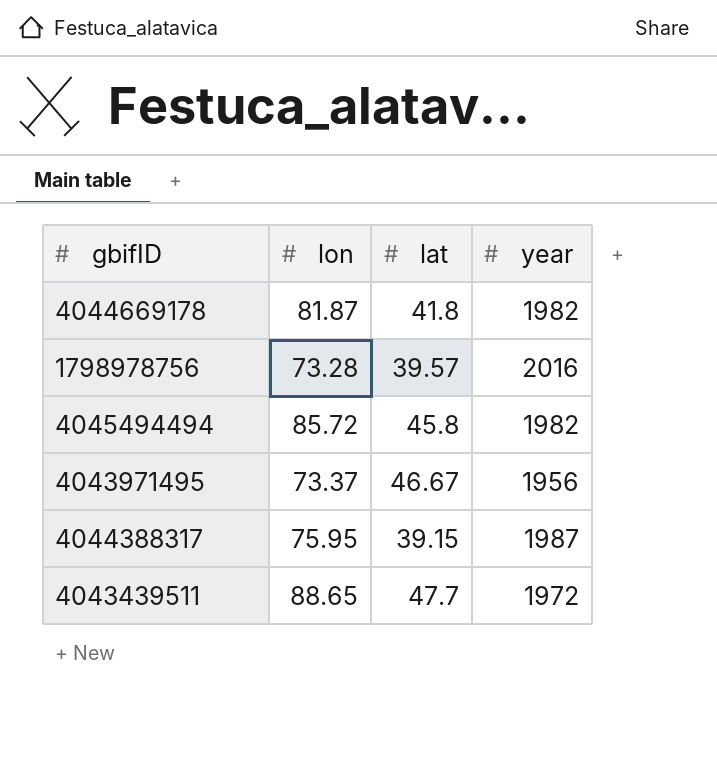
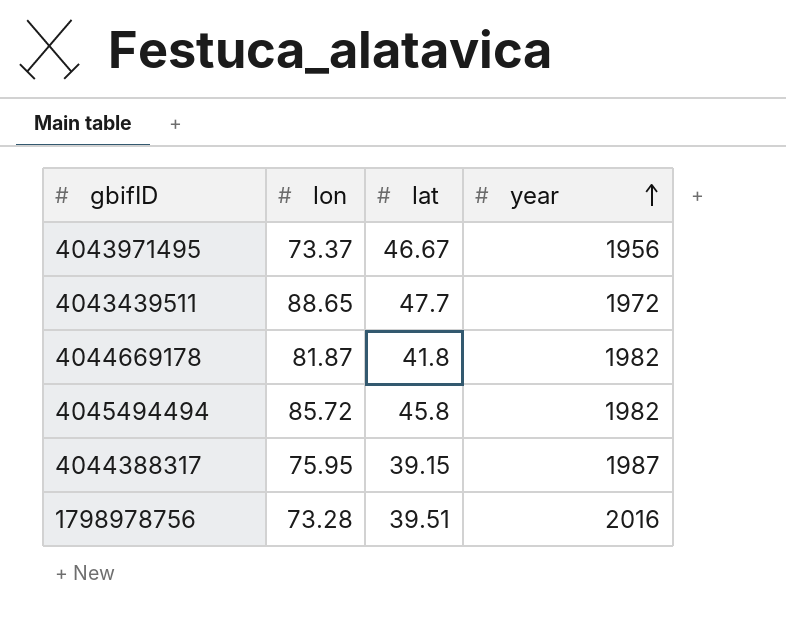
row order: none -> year ascending
1798978756 | lat: 39.57 -> 39.51

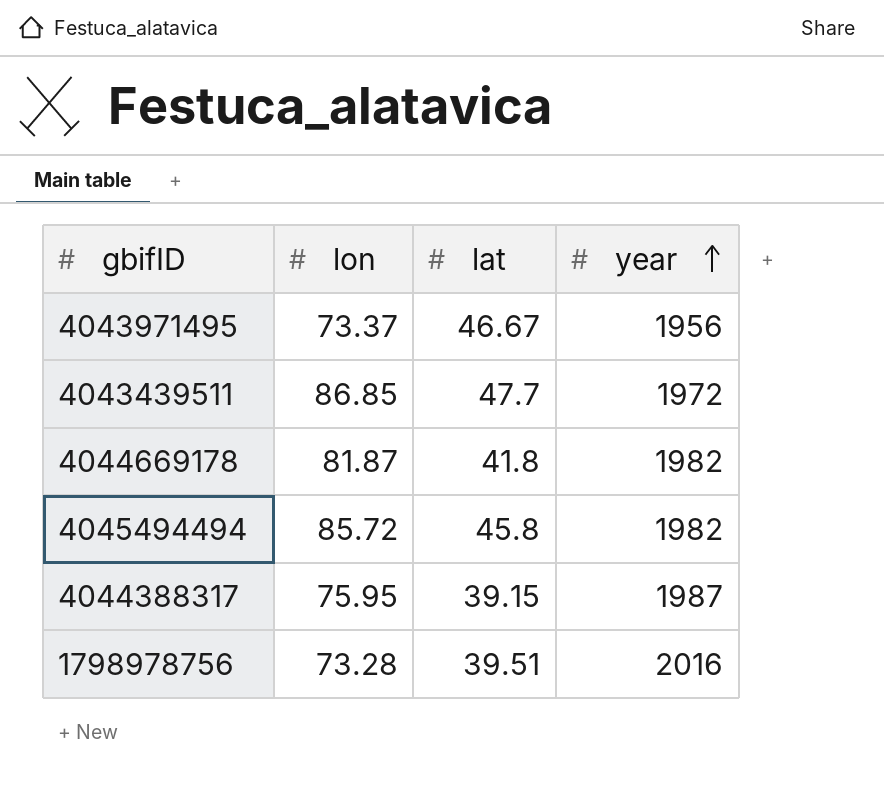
4043439511 | lon: 88.65 -> 86.85

